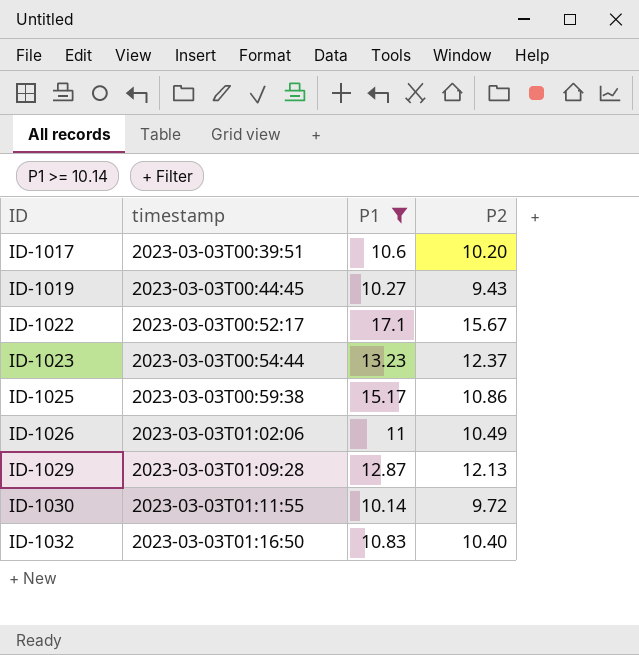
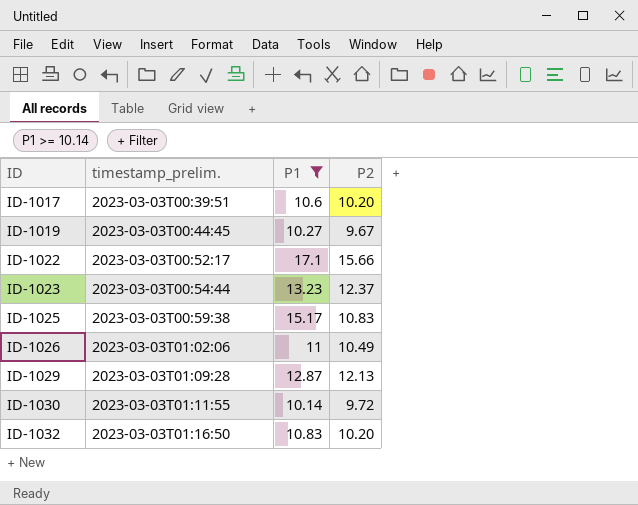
column name: timestamp -> timestamp_prelim.
ID-1019 | P2: 9.43 -> 9.67
ID-1022 | P2: 15.67 -> 15.66
ID-1025 | P2: 10.86 -> 10.83
ID-1032 | P2: 10.40 -> 10.20

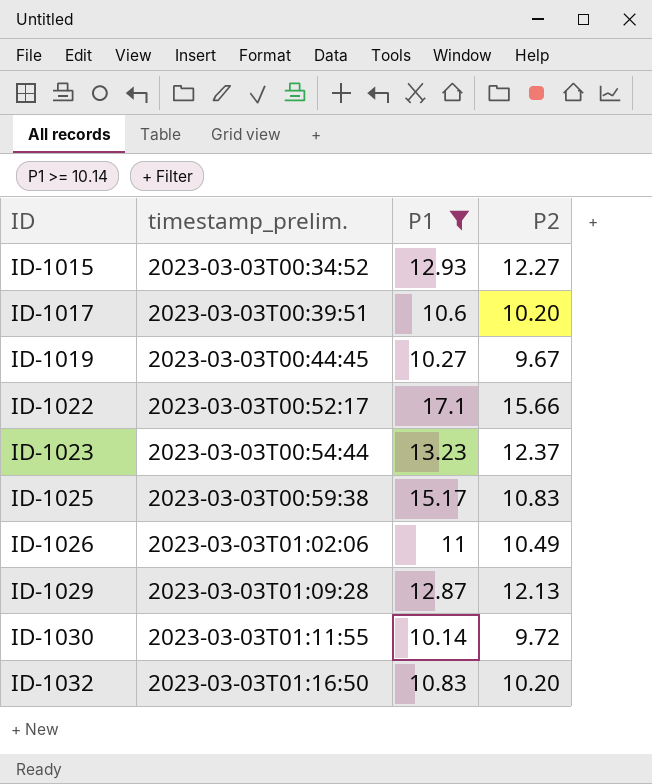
row ID-1015: none -> 2023-03-03T00:34:52 | 12.93 | 12.27

